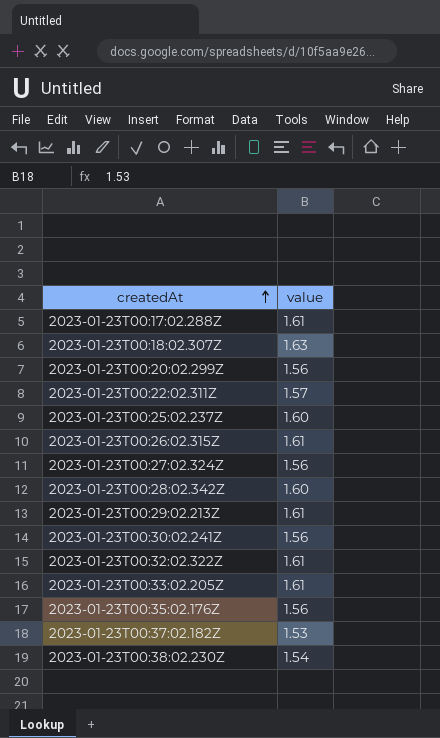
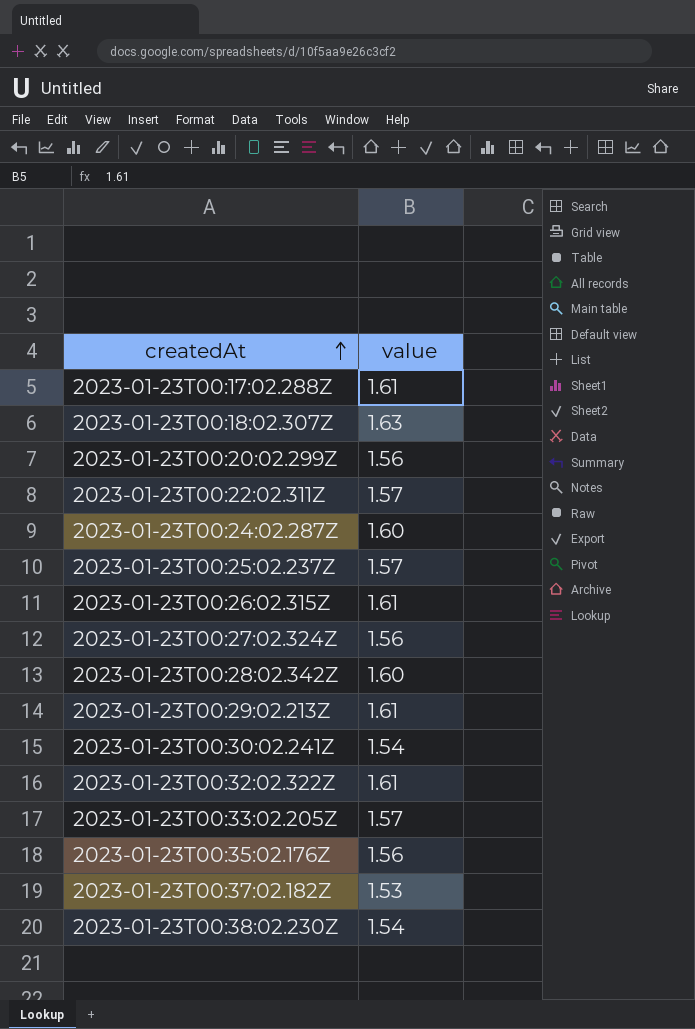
row 2023-01-23T00:24:02.287Z: none -> 1.60
2023-01-23T00:25:02.237Z | value: 1.60 -> 1.57
2023-01-23T00:30:02.241Z | value: 1.56 -> 1.54
2023-01-23T00:33:02.205Z | value: 1.61 -> 1.57

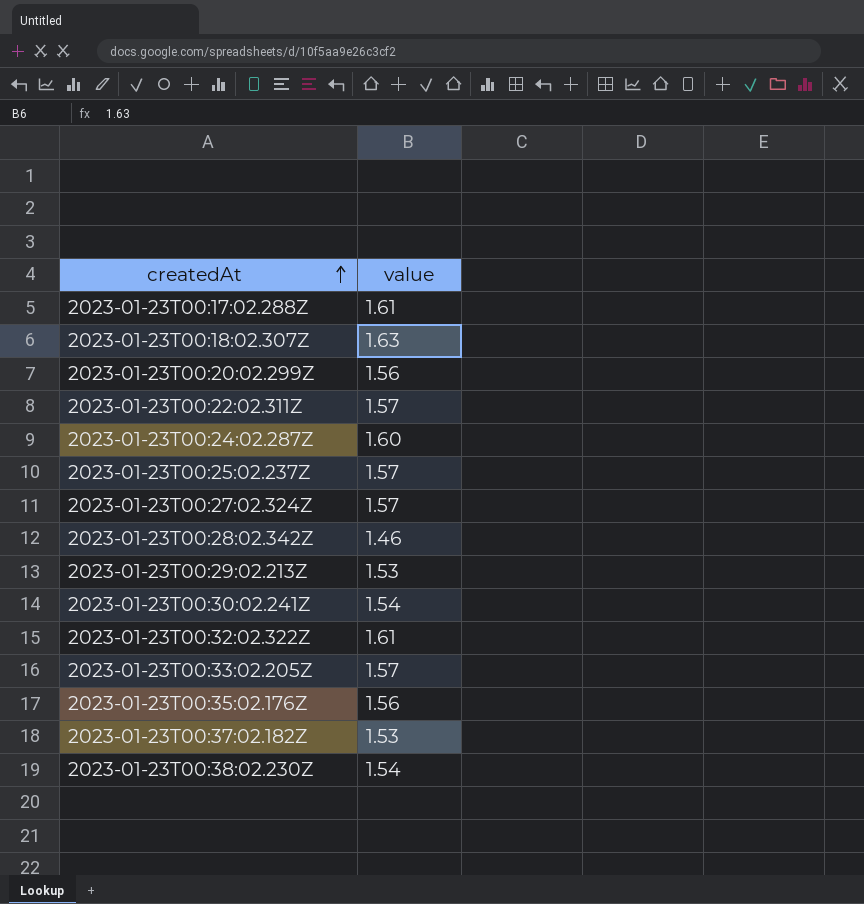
row 2023-01-23T00:26:02.315Z: 1.61 -> none
2023-01-23T00:27:02.324Z | value: 1.56 -> 1.57
2023-01-23T00:28:02.342Z | value: 1.60 -> 1.46
2023-01-23T00:29:02.213Z | value: 1.61 -> 1.53

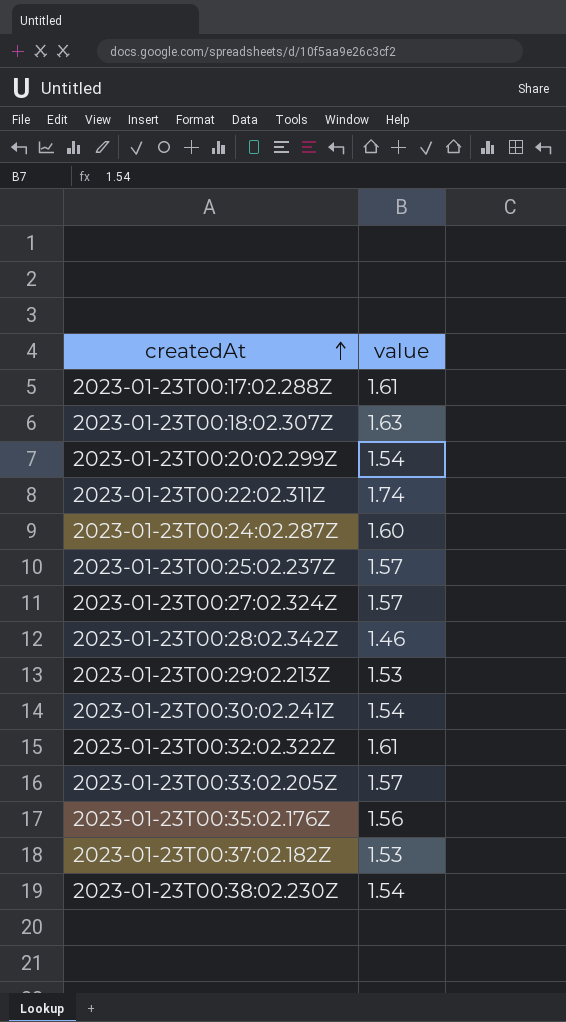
2023-01-23T00:20:02.299Z | value: 1.56 -> 1.54
2023-01-23T00:22:02.311Z | value: 1.57 -> 1.74

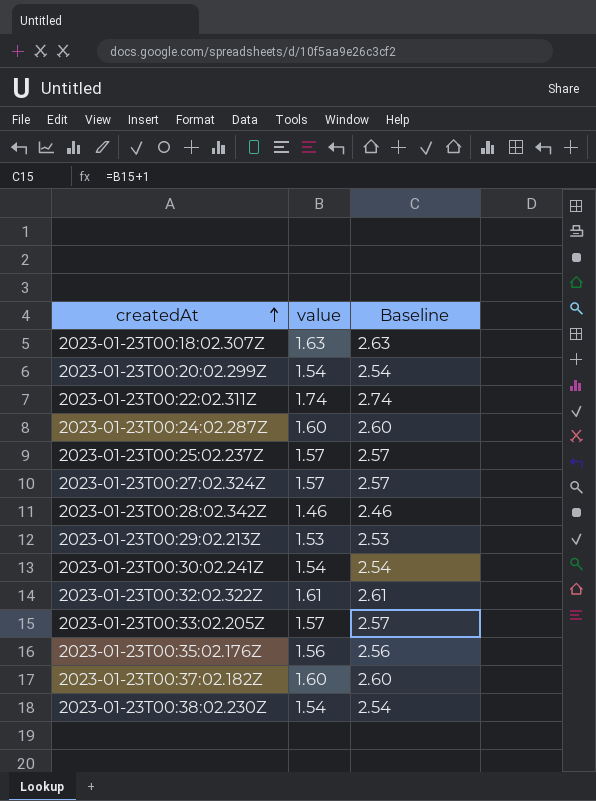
column Baseline | formula: none -> [value] + 1
row 2023-01-23T00:17:02.288Z: 1.61 -> none
2023-01-23T00:37:02.182Z | value: 1.53 -> 1.60

